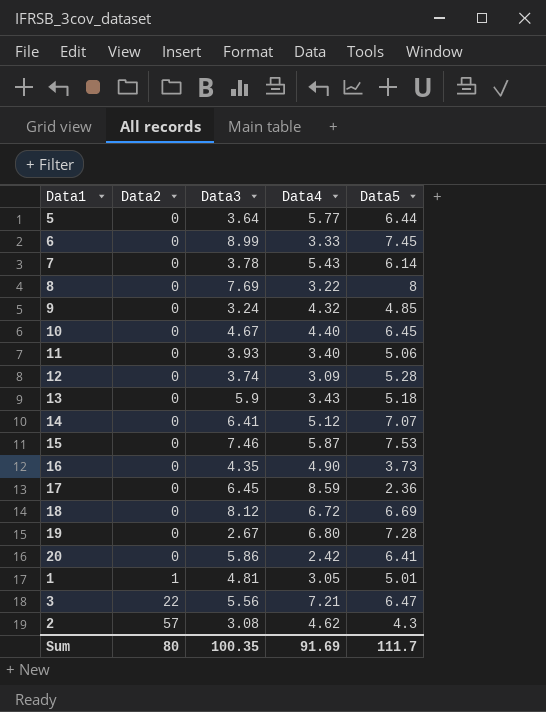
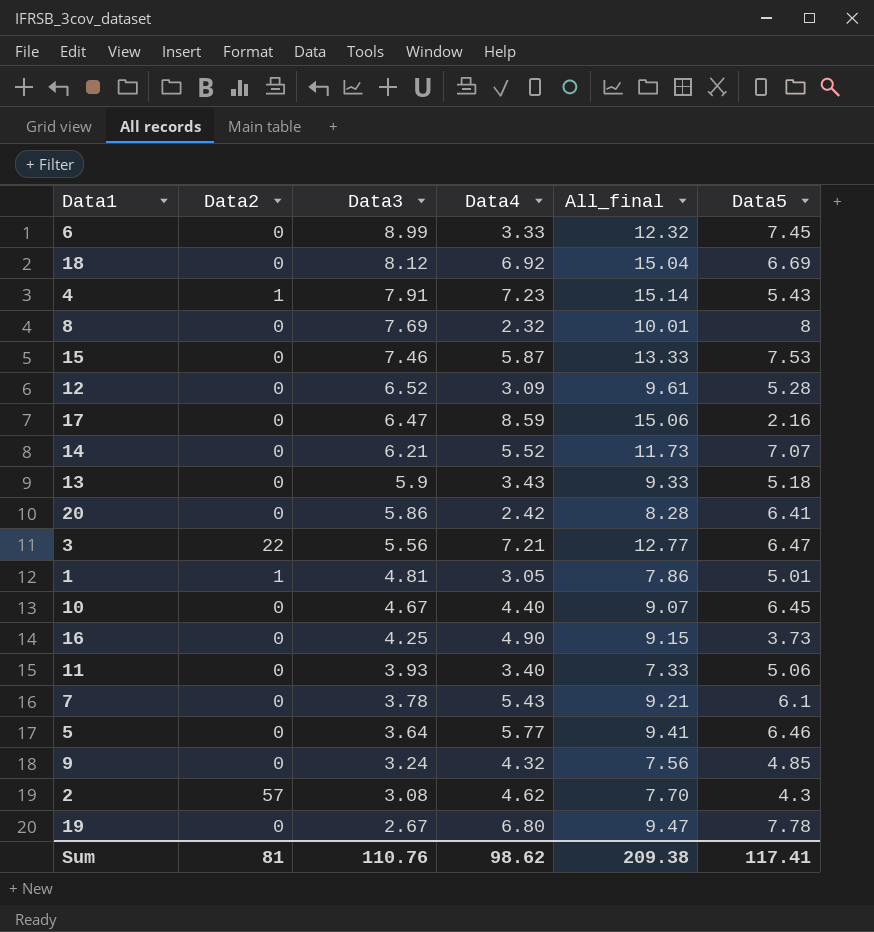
row order: Data2 ascending -> Data3 descending
column All_final | formula: none -> [Data3] + [Data4]
18 | Data4: 6.72 -> 6.92
row 4: none -> 1 | 7.91 | 7.23 | 15.14 | 5.43
8 | Data4: 3.22 -> 2.32
12 | Data3: 3.74 -> 6.52
17 | Data3: 6.45 -> 6.47
17 | Data5: 2.36 -> 2.16
14 | Data3: 6.41 -> 6.21
14 | Data4: 5.12 -> 5.52
16 | Data3: 4.35 -> 4.25
7 | Data5: 6.14 -> 6.1
5 | Data5: 6.44 -> 6.46
19 | Data5: 7.28 -> 7.78
Sum | Data2: 80 -> 81
Sum | Data3: 100.35 -> 110.76
Sum | Data4: 91.69 -> 98.62
Sum | Data5: 111.7 -> 117.41

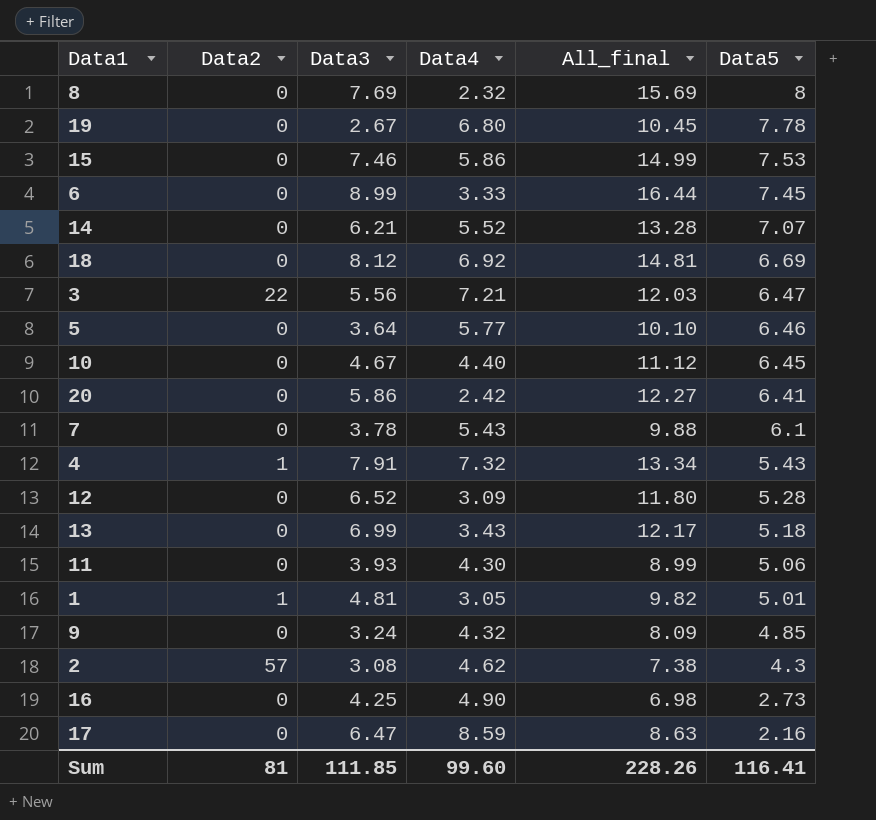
row order: Data3 descending -> Data5 descending
column All_final | formula: [Data3] + [Data4] -> [Data3] + [Data5]
15 | Data4: 5.87 -> 5.86
4 | Data4: 7.23 -> 7.32
13 | Data3: 5.9 -> 6.99
11 | Data4: 3.40 -> 4.30
16 | Data5: 3.73 -> 2.73
Sum | Data3: 110.76 -> 111.85
Sum | Data4: 98.62 -> 99.60
Sum | All_final: 209.38 -> 228.26
Sum | Data5: 117.41 -> 116.41

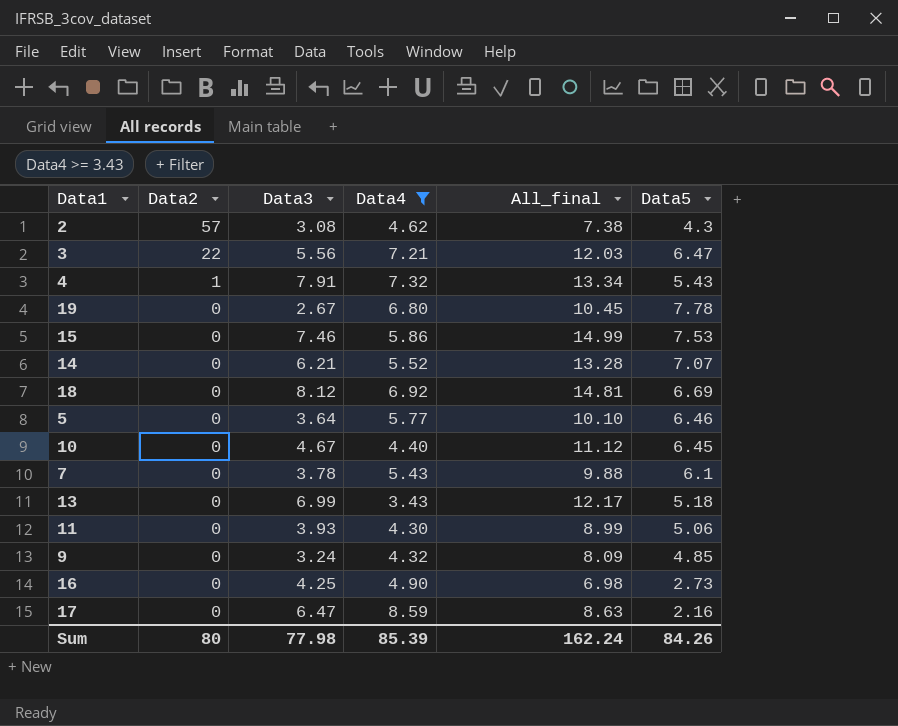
filter: none -> Data4 >= 3.43
row order: Data5 descending -> Data2 descending
Sum | Data2: 81 -> 80
Sum | Data3: 111.85 -> 77.98
Sum | Data4: 99.60 -> 85.39
Sum | All_final: 228.26 -> 162.24
Sum | Data5: 116.41 -> 84.26

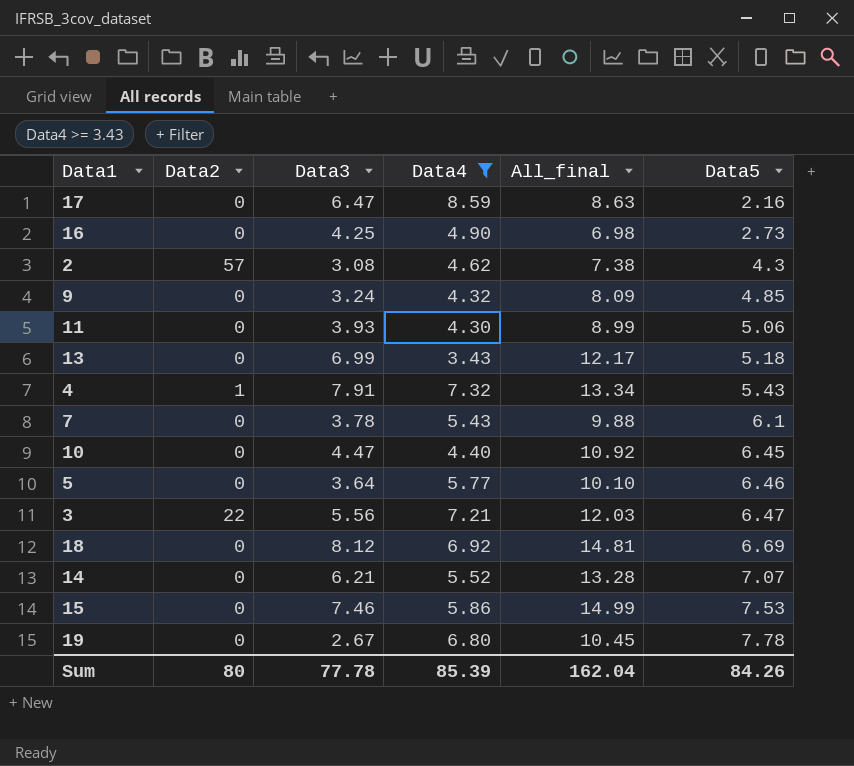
row order: Data2 descending -> Data5 ascending
10 | Data3: 4.67 -> 4.47
10 | All_final: 11.12 -> 10.92
Sum | Data3: 77.98 -> 77.78
Sum | All_final: 162.24 -> 162.04

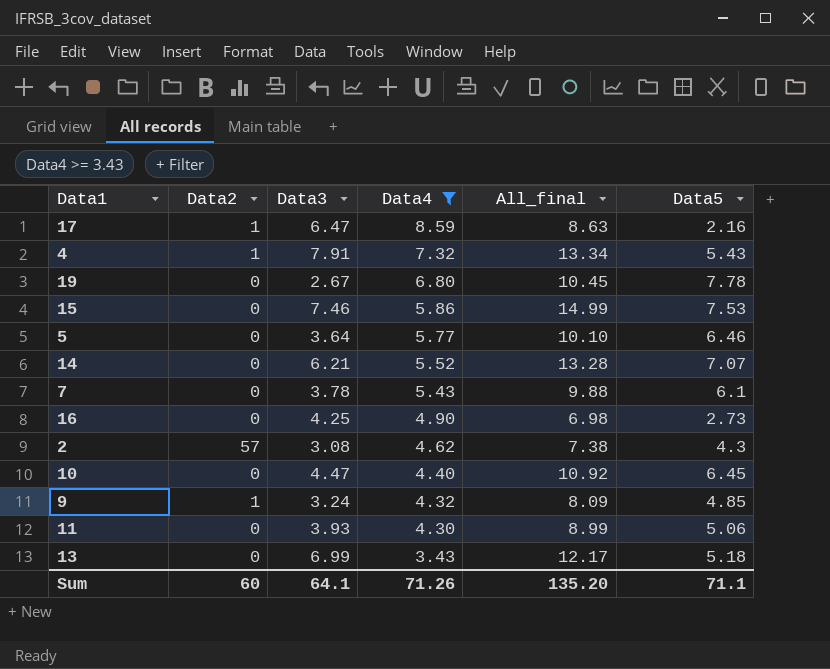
row order: Data5 ascending -> Data4 descending
row 3: 22 | 5.56 | 7.21 | 12.03 | 6.47 -> none
row 18: 0 | 8.12 | 6.92 | 14.81 | 6.69 -> none
17 | Data2: 0 -> 1
9 | Data2: 0 -> 1
Sum | Data2: 80 -> 60
Sum | Data3: 77.78 -> 64.1
Sum | Data4: 85.39 -> 71.26
Sum | All_final: 162.04 -> 135.20
Sum | Data5: 84.26 -> 71.1

